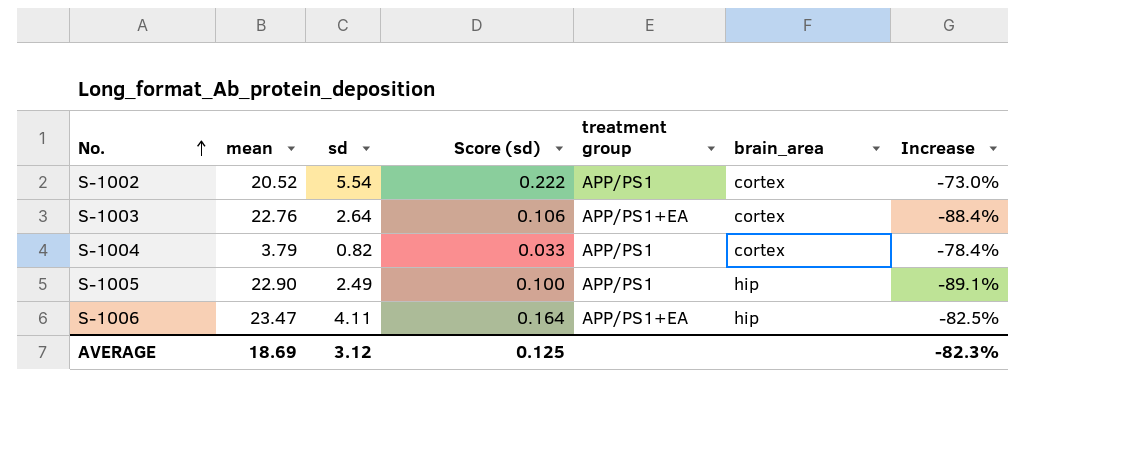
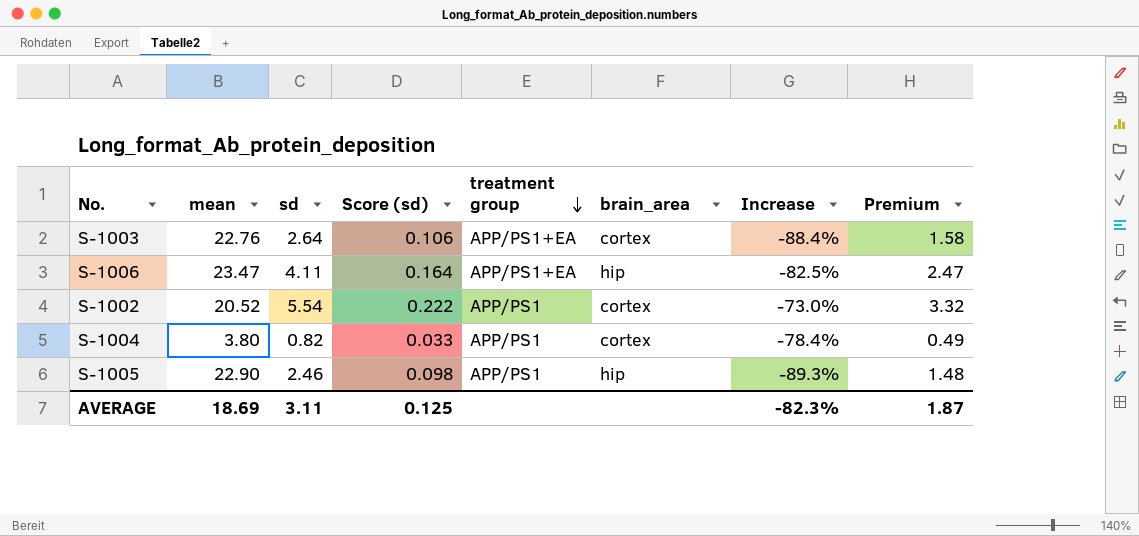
row order: No. ascending -> treatment group descending
column Premium | formula: none -> [sd] * 0.6
S-1004 | mean: 3.79 -> 3.80
S-1005 | sd: 2.49 -> 2.46
S-1005 | Score (sd): 0.100 -> 0.098
S-1005 | Increase: -89.1% -> -89.3%
AVERAGE | sd: 3.12 -> 3.11

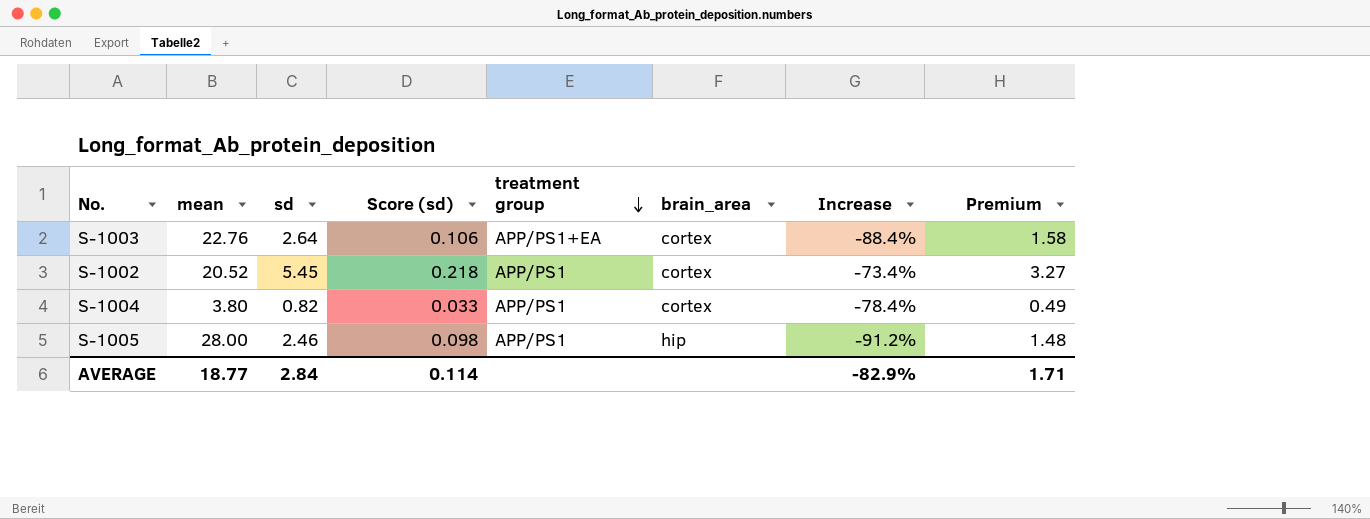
row S-1006: 23.47 | 4.11 | 0.164 | APP/PS1+EA | hip | -82.5% | 2.47 -> none
S-1002 | sd: 5.54 -> 5.45
S-1002 | Score (sd): 0.222 -> 0.218
S-1002 | Increase: -73.0% -> -73.4%
S-1002 | Premium: 3.32 -> 3.27
S-1005 | mean: 22.90 -> 28.00
S-1005 | Increase: -89.3% -> -91.2%
AVERAGE | mean: 18.69 -> 18.77
AVERAGE | sd: 3.11 -> 2.84
AVERAGE | Score (sd): 0.125 -> 0.114
AVERAGE | Increase: -82.3% -> -82.9%
AVERAGE | Premium: 1.87 -> 1.71

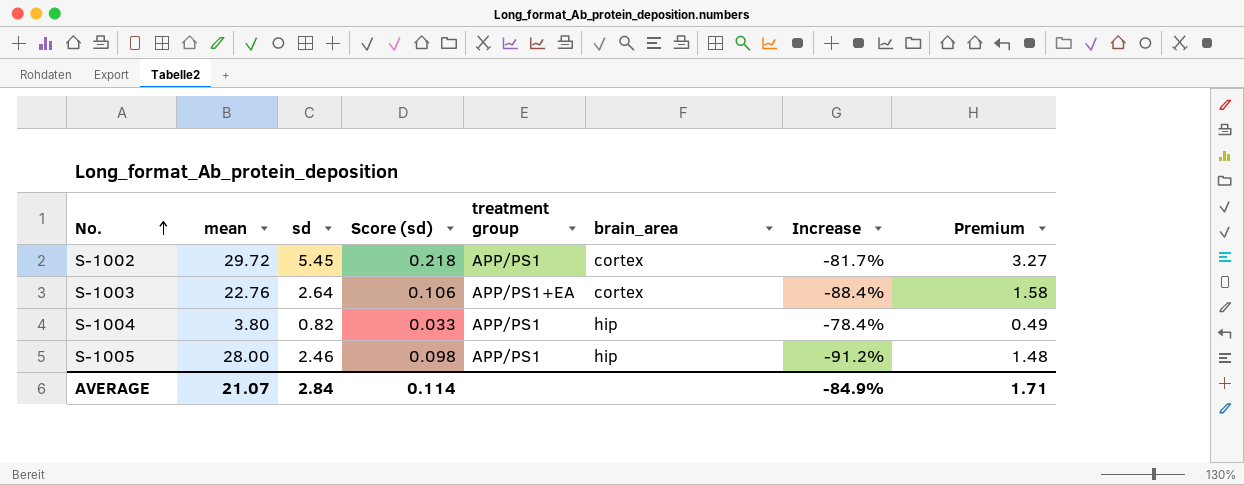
row order: treatment group descending -> No. ascending
S-1002 | mean: 20.52 -> 29.72
S-1002 | Increase: -73.4% -> -81.7%
S-1004 | brain_area: cortex -> hip
AVERAGE | mean: 18.77 -> 21.07
AVERAGE | Increase: -82.9% -> -84.9%

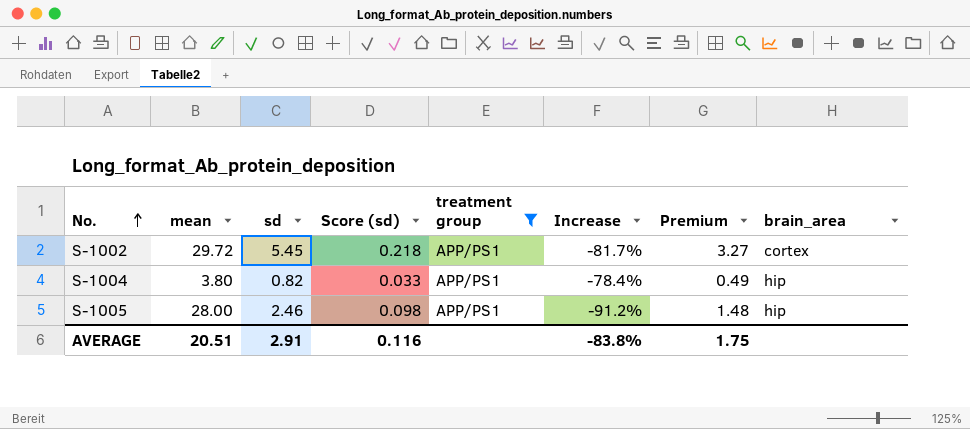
filter: none -> treatment group = APP/PS1
column brain_area | position: 6 -> 8
AVERAGE | mean: 21.07 -> 20.51
AVERAGE | sd: 2.84 -> 2.91
AVERAGE | Score (sd): 0.114 -> 0.116
AVERAGE | Increase: -84.9% -> -83.8%
AVERAGE | Premium: 1.71 -> 1.75

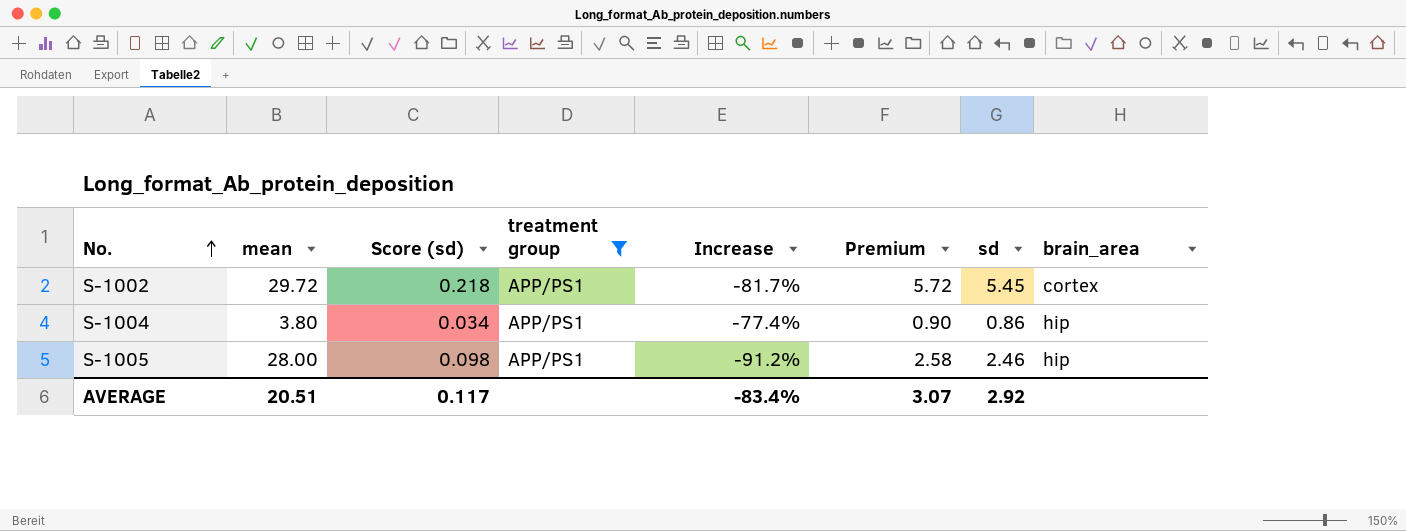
column Premium | formula: [sd] * 0.6 -> [sd] * 1.05
column sd | position: 3 -> 7
S-1004 | Score (sd): 0.033 -> 0.034
S-1004 | Increase: -78.4% -> -77.4%
S-1004 | sd: 0.82 -> 0.86
AVERAGE | Score (sd): 0.116 -> 0.117
AVERAGE | Increase: -83.8% -> -83.4%
AVERAGE | Premium: 1.75 -> 3.07
AVERAGE | sd: 2.91 -> 2.92

